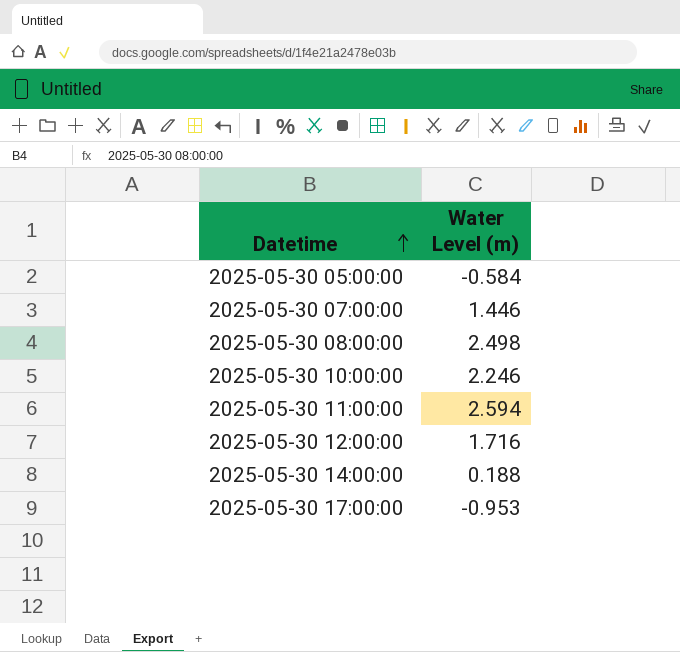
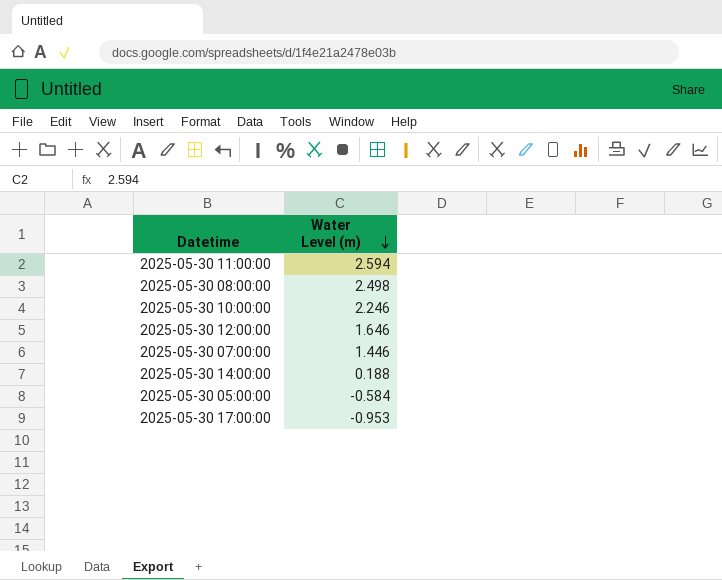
row order: Datetime ascending -> Water Level (m) descending
2025-05-30 12:00:00 | Water Level (m): 1.716 -> 1.646

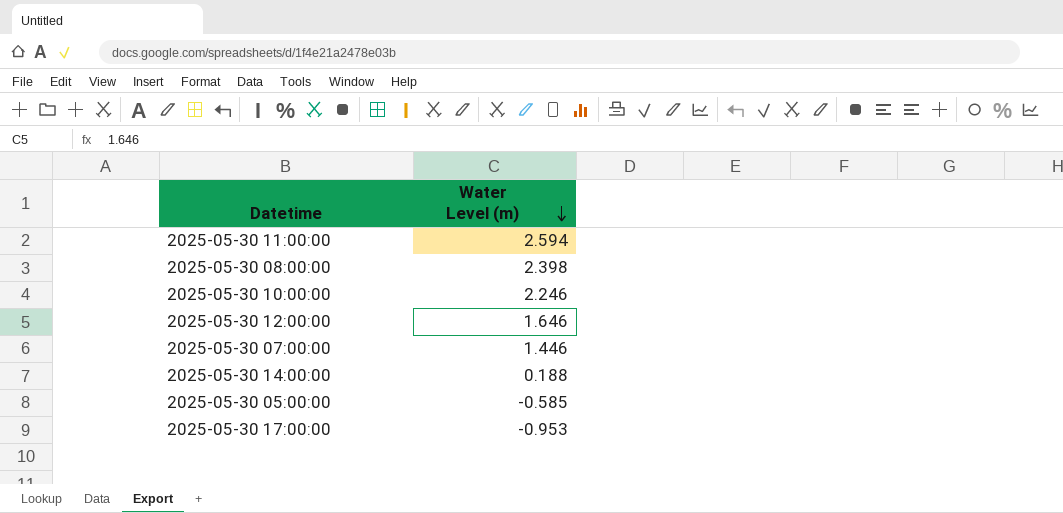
2025-05-30 08:00:00 | Water Level (m): 2.498 -> 2.398
2025-05-30 05:00:00 | Water Level (m): -0.584 -> -0.585

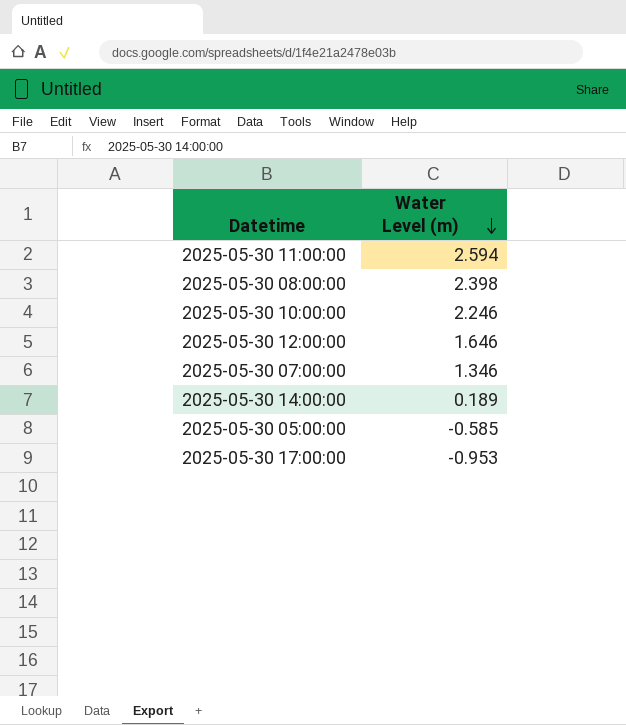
2025-05-30 07:00:00 | Water Level (m): 1.446 -> 1.346
2025-05-30 14:00:00 | Water Level (m): 0.188 -> 0.189

